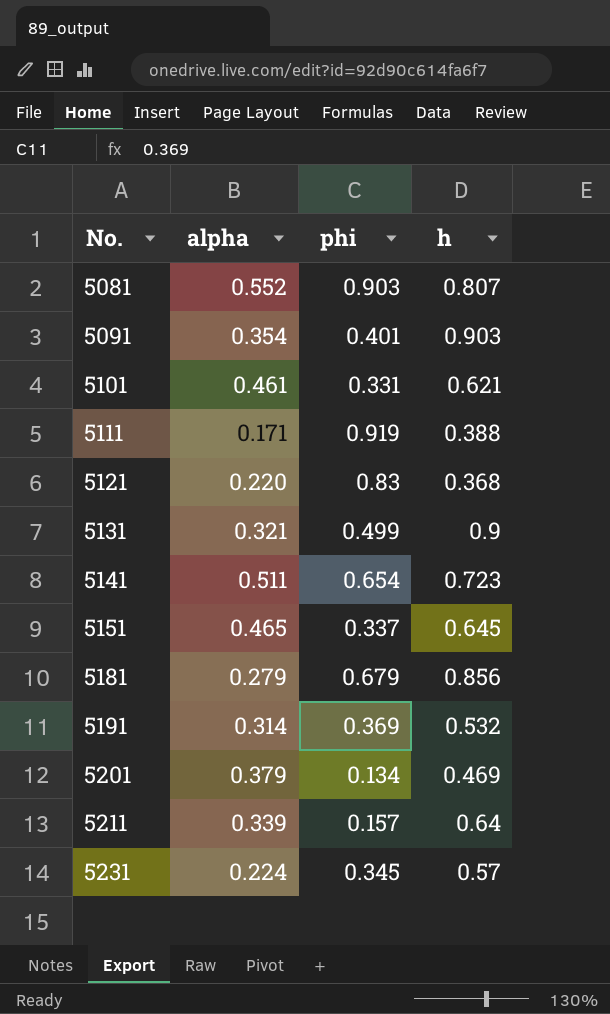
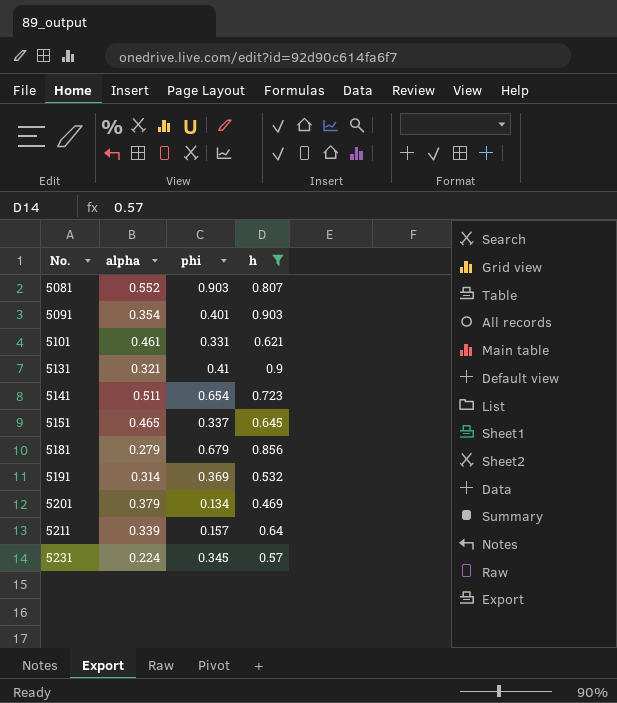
filter: none -> h >= 0.469
5131 | phi: 0.499 -> 0.41

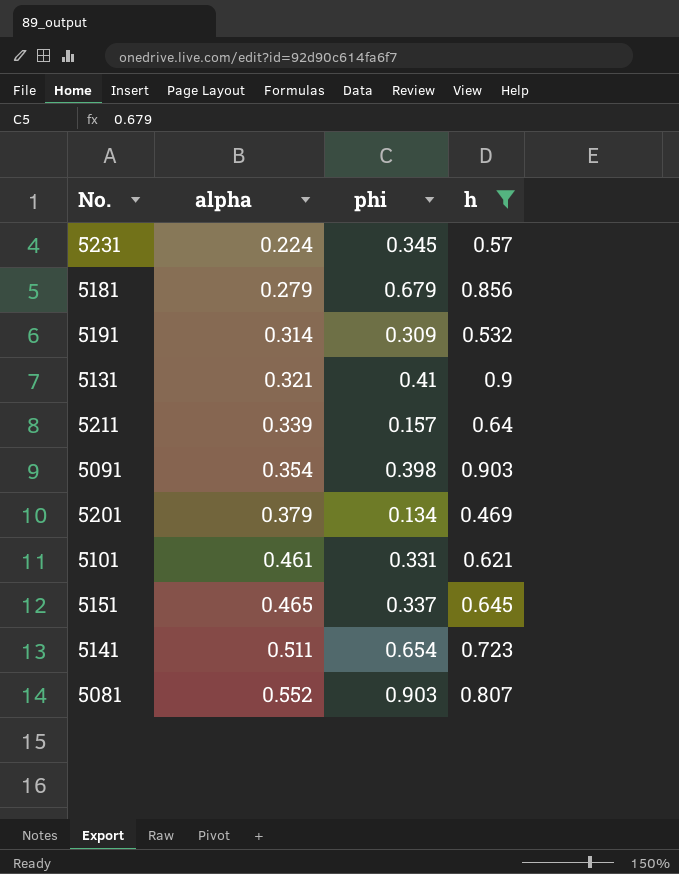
row order: No. ascending -> alpha ascending
5191 | phi: 0.369 -> 0.309
5091 | phi: 0.401 -> 0.398

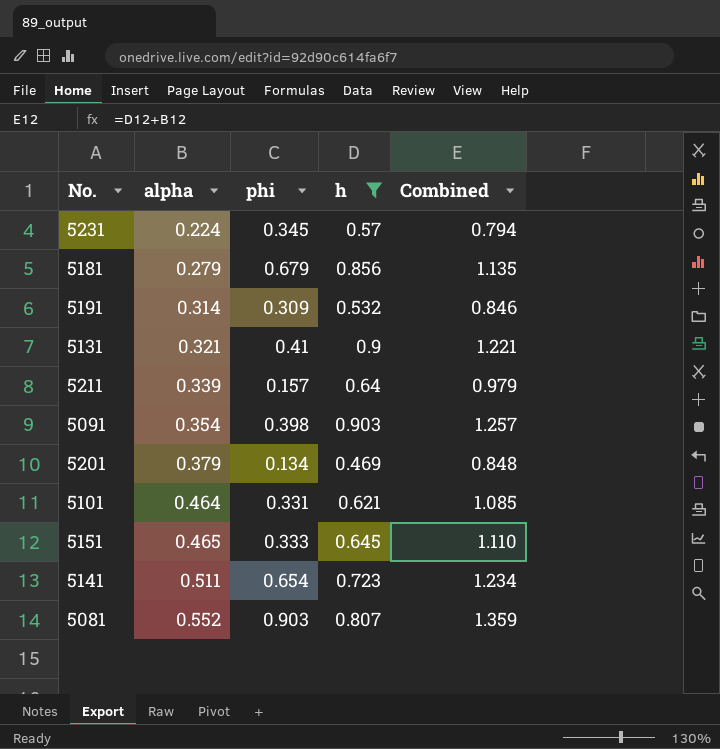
column Combined | formula: none -> [alpha] + [h]
5101 | alpha: 0.461 -> 0.464
5151 | phi: 0.337 -> 0.333

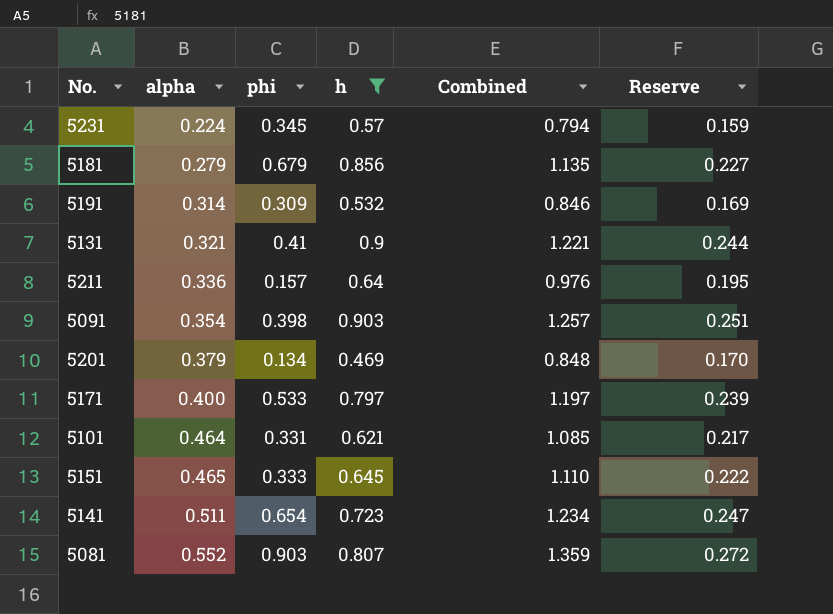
column Reserve | formula: none -> [Combined] * 0.2
5211 | alpha: 0.339 -> 0.336
5211 | Combined: 0.979 -> 0.976
row 5171: none -> 0.400 | 0.533 | 0.797 | 1.197 | 0.239

